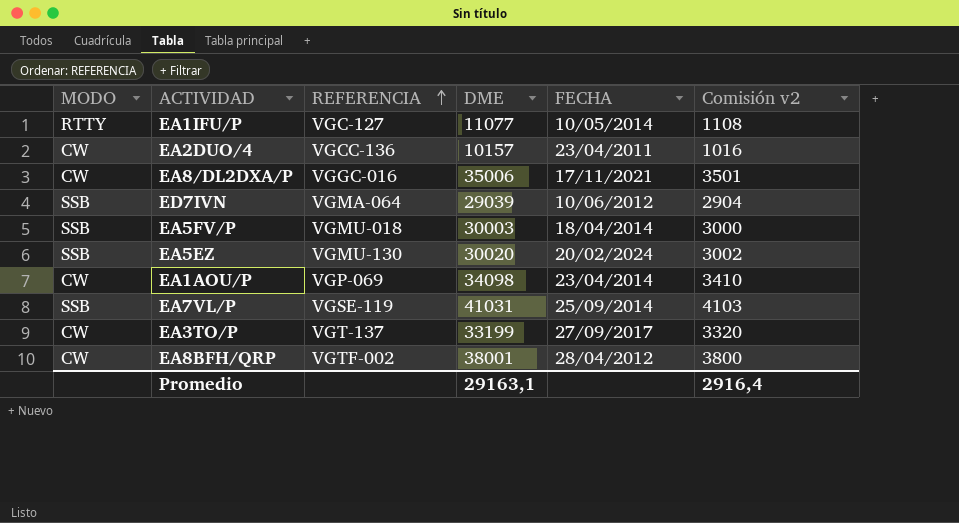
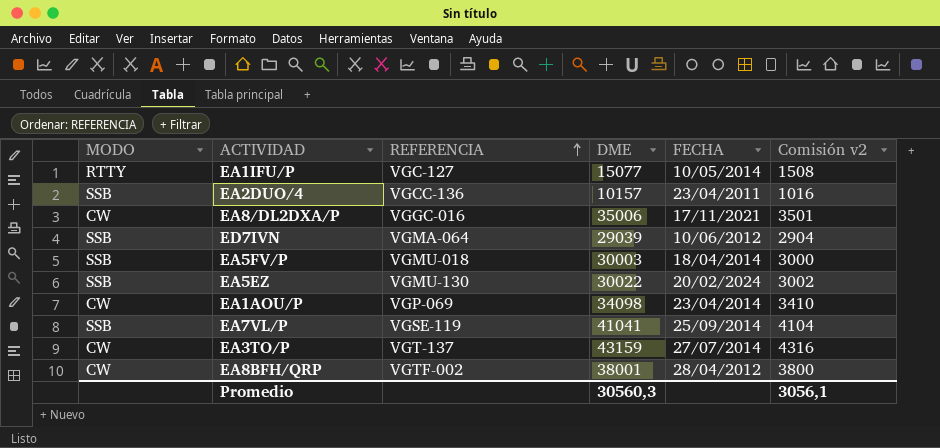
EA1IFU/P | DME: 11077 -> 15077
EA1IFU/P | Comisión v2: 1108 -> 1508
EA2DUO/4 | MODO: CW -> SSB
EA5EZ | DME: 30020 -> 30022
EA7VL/P | DME: 41031 -> 41041
EA7VL/P | Comisión v2: 4103 -> 4104
EA3TO/P | DME: 33199 -> 43159
EA3TO/P | FECHA: 27/09/2017 -> 27/07/2014
EA3TO/P | Comisión v2: 3320 -> 4316
Promedio | DME: 29163,1 -> 30560,3
Promedio | Comisión v2: 2916,4 -> 3056,1

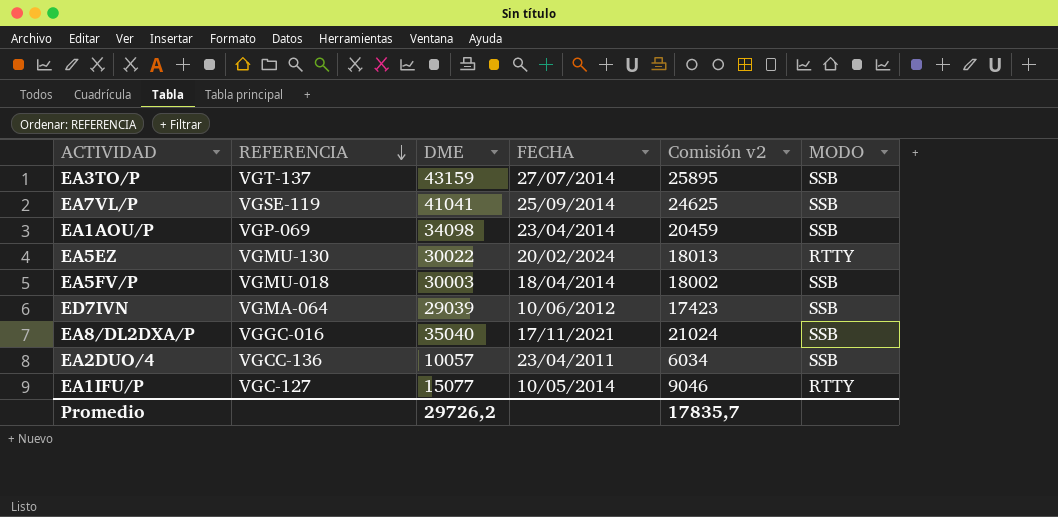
row order: REFERENCIA ascending -> REFERENCIA descending
column Comisión v2 | formula: [DME] * 0,1 -> [DME] * 0,6
column MODO | position: 1 -> 6
row EA8BFH/QRP: CW | VGTF-002 | 38001 | 28/04/2012 | 3800 -> none
EA3TO/P | MODO: CW -> SSB
EA1AOU/P | MODO: CW -> SSB
EA5EZ | MODO: SSB -> RTTY
EA8/DL2DXA/P | DME: 35006 -> 35040
EA8/DL2DXA/P | MODO: CW -> SSB
EA2DUO/4 | DME: 10157 -> 10057
Promedio | DME: 30560,3 -> 29726,2
Promedio | Comisión v2: 3056,1 -> 17835,7

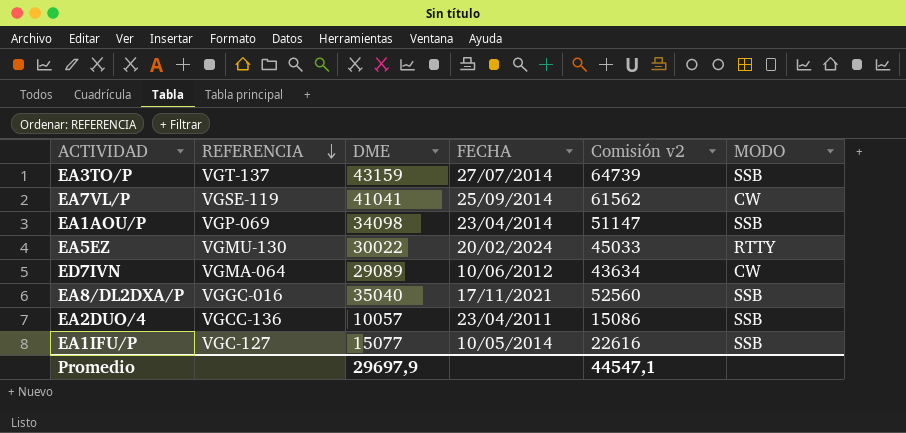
column Comisión v2 | formula: [DME] * 0,6 -> [DME] * 1,5
row EA5FV/P: VGMU-018 | 30003 | 18/04/2014 | 18002 | SSB -> none
EA7VL/P | MODO: SSB -> CW
ED7IVN | DME: 29039 -> 29089
ED7IVN | MODO: SSB -> CW
EA1IFU/P | MODO: RTTY -> SSB
Promedio | DME: 29726,2 -> 29697,9
Promedio | Comisión v2: 17835,7 -> 44547,1

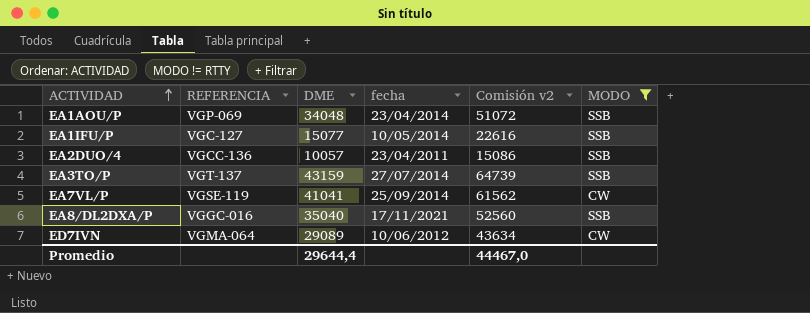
filter: none -> MODO != RTTY
row order: REFERENCIA descending -> ACTIVIDAD ascending
column name: FECHA -> fecha
EA1AOU/P | DME: 34098 -> 34048
EA1AOU/P | Comisión v2: 51147 -> 51072
Promedio | DME: 29697,9 -> 29644,4
Promedio | Comisión v2: 44547,1 -> 44467,0

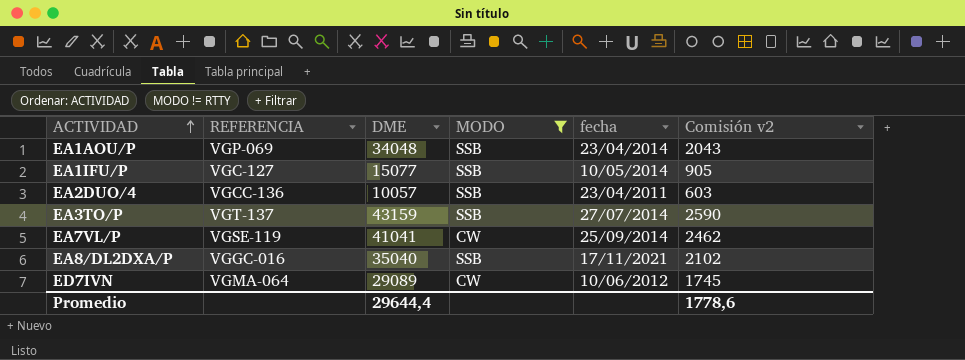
column MODO | position: 6 -> 4
column Comisión v2 | formula: [DME] * 1,5 -> [DME] * 0,06
Promedio | Comisión v2: 44467,0 -> 1778,6

